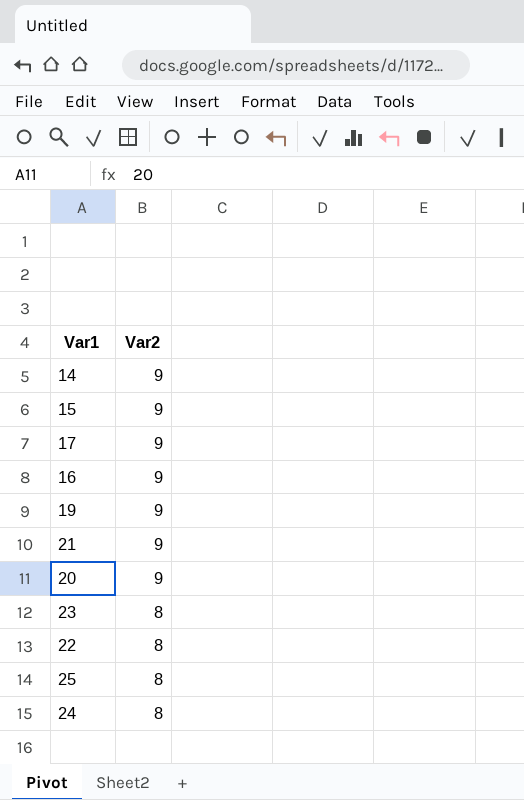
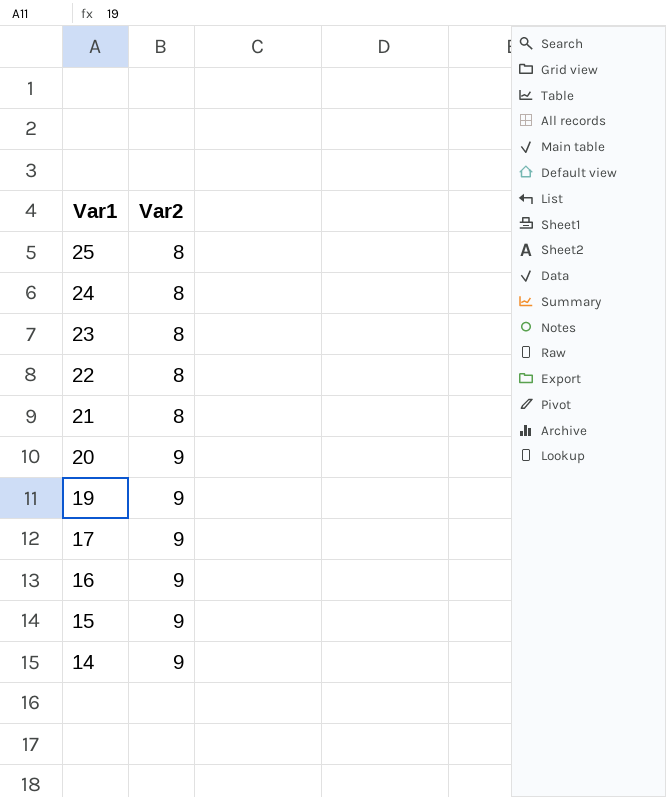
row order: Var2 descending -> Var1 descending
21 | Var2: 9 -> 8

